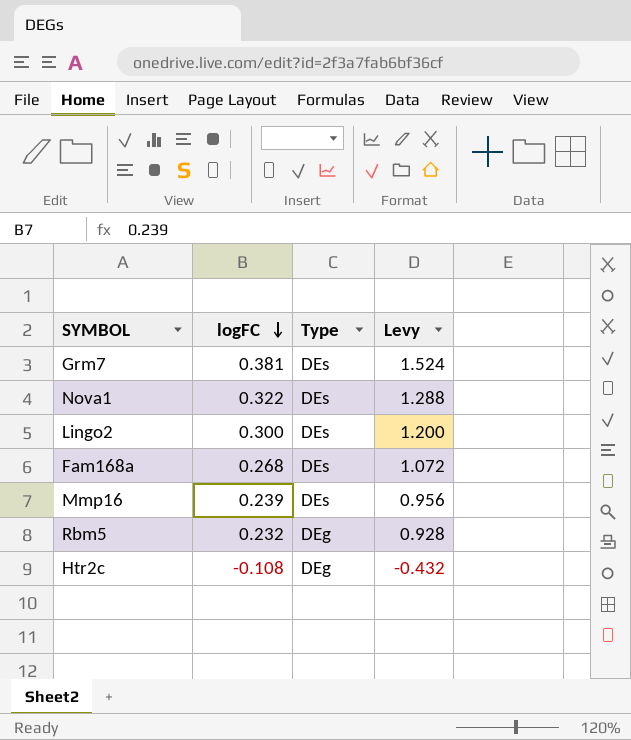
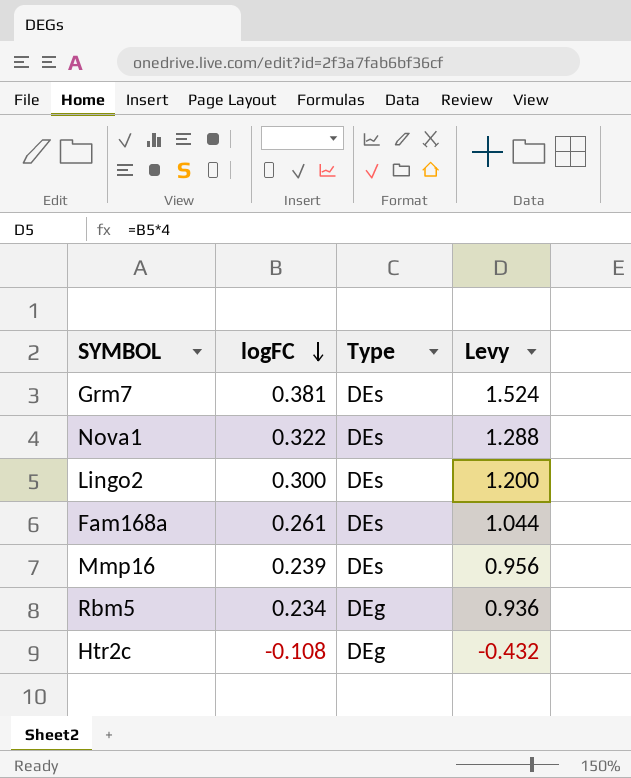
Fam168a | logFC: 0.268 -> 0.261
Fam168a | Levy: 1.072 -> 1.044
Rbm5 | logFC: 0.232 -> 0.234
Rbm5 | Levy: 0.928 -> 0.936

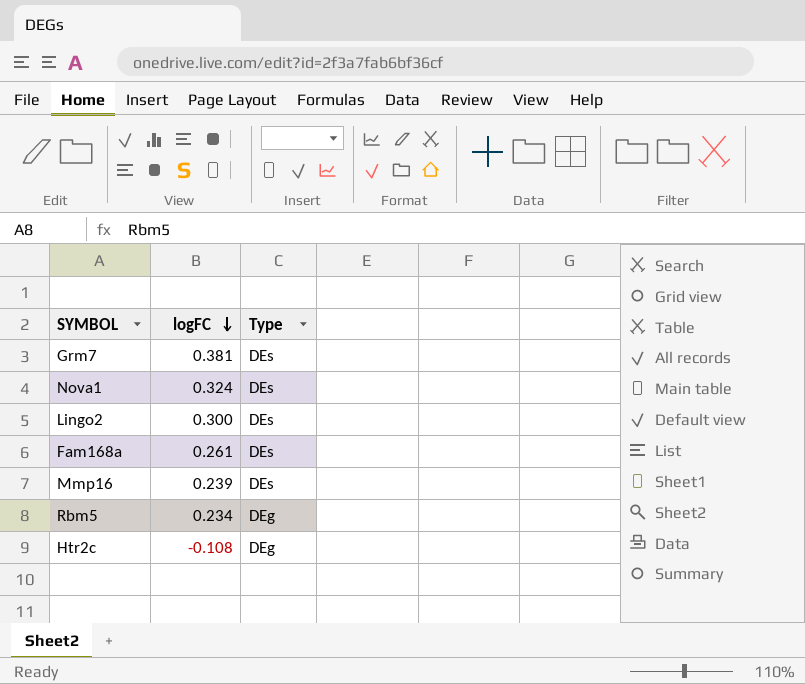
column Levy | formula: [logFC] * 4 -> none
Nova1 | logFC: 0.322 -> 0.324

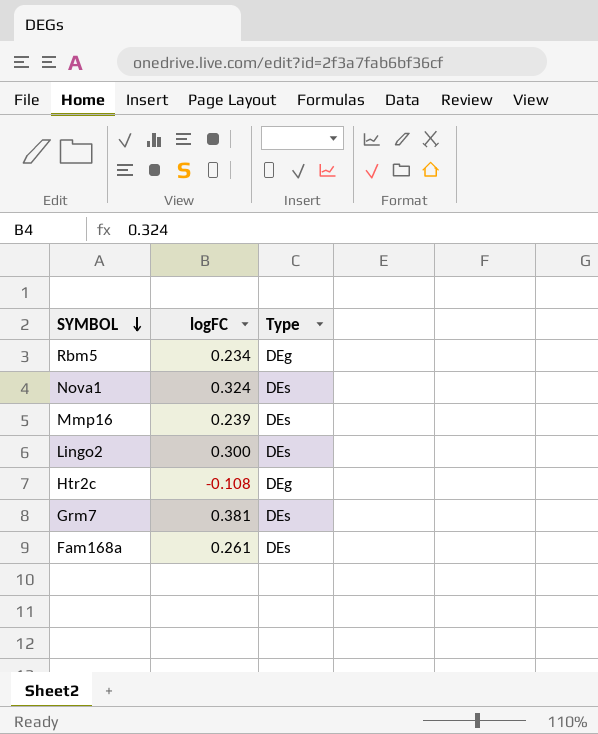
row order: logFC descending -> SYMBOL descending

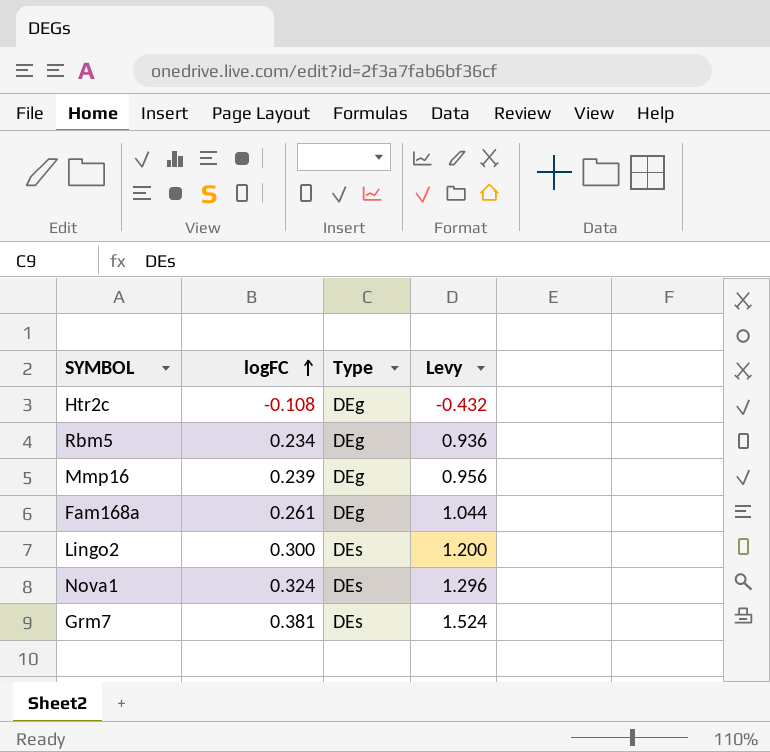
row order: SYMBOL descending -> logFC ascending
column Levy | formula: none -> [logFC] * 4
Mmp16 | Type: DEs -> DEg
Fam168a | Type: DEs -> DEg

